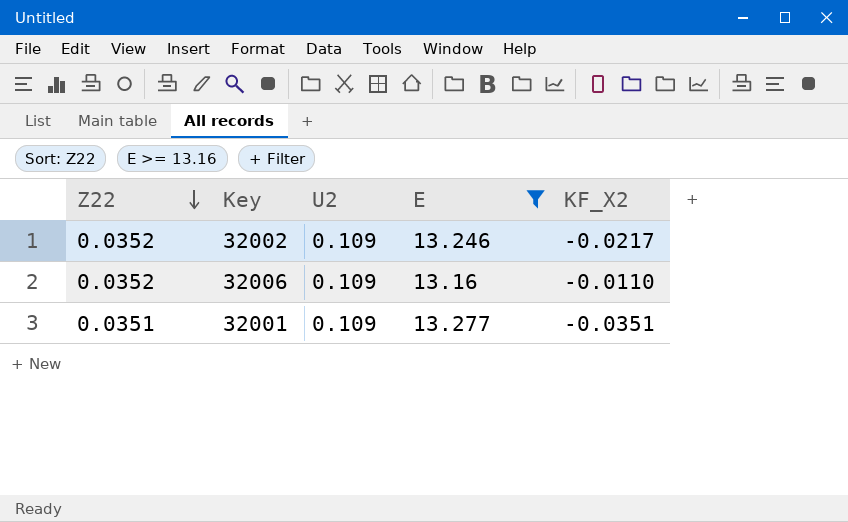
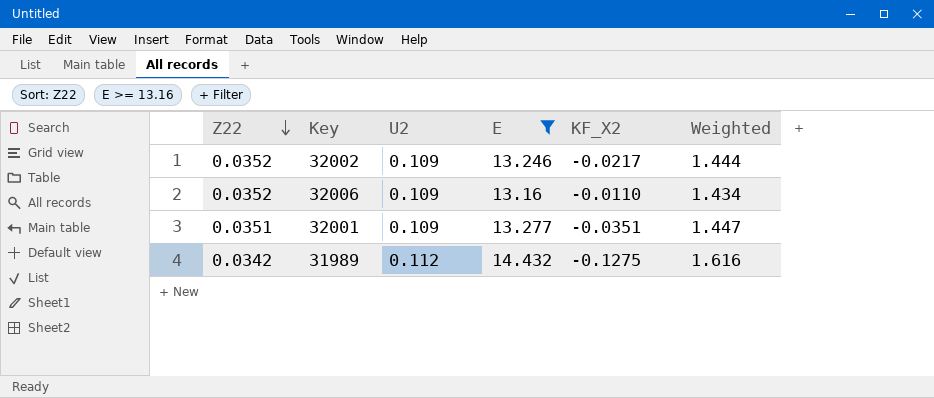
column Weighted | formula: none -> [U2] * [E]
row 31989: none -> 0.0342 | 0.112 | 14.432 | -0.1275 | 1.616

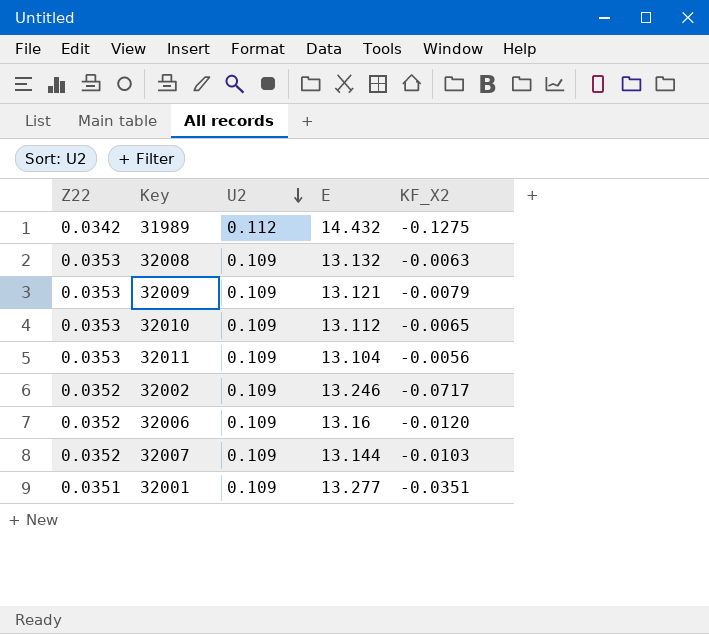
filter: E >= 13.16 -> none
row order: Z22 descending -> U2 descending
column Weighted | formula: [U2] * [E] -> none
32002 | KF_X2: -0.0217 -> -0.0717
32006 | KF_X2: -0.0110 -> -0.0120

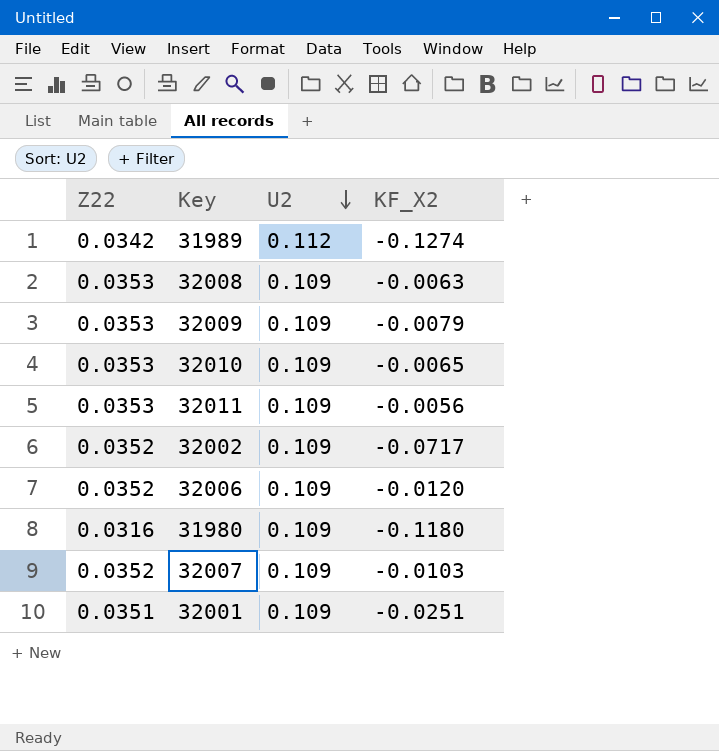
column E | position: 4 -> none
31989 | KF_X2: -0.1275 -> -0.1274
row 31980: none -> 0.0316 | 0.109 | -0.1180
32001 | KF_X2: -0.0351 -> -0.0251

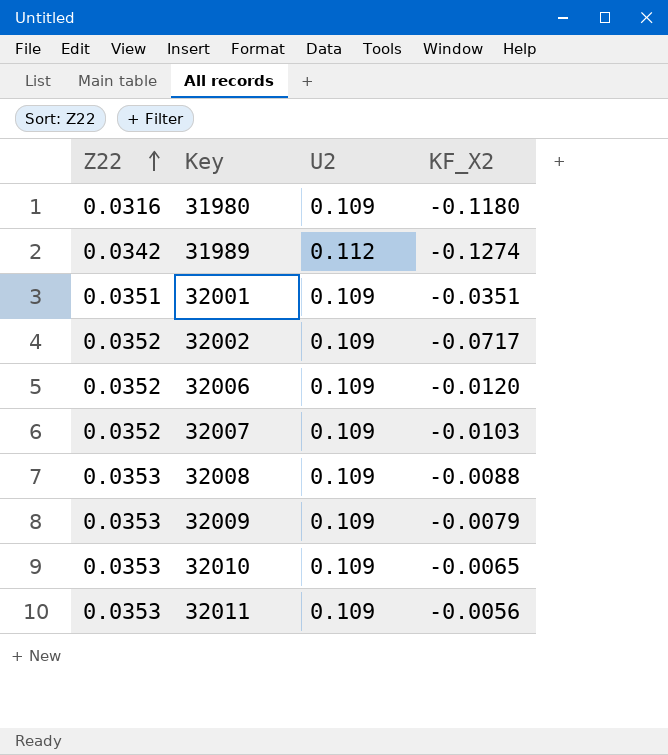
row order: U2 descending -> Z22 ascending
32001 | KF_X2: -0.0251 -> -0.0351
32008 | KF_X2: -0.0063 -> -0.0088

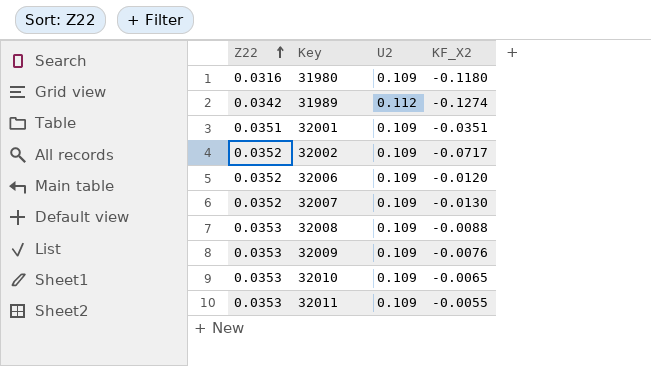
32007 | KF_X2: -0.0103 -> -0.0130
32009 | KF_X2: -0.0079 -> -0.0076
32011 | KF_X2: -0.0056 -> -0.0055

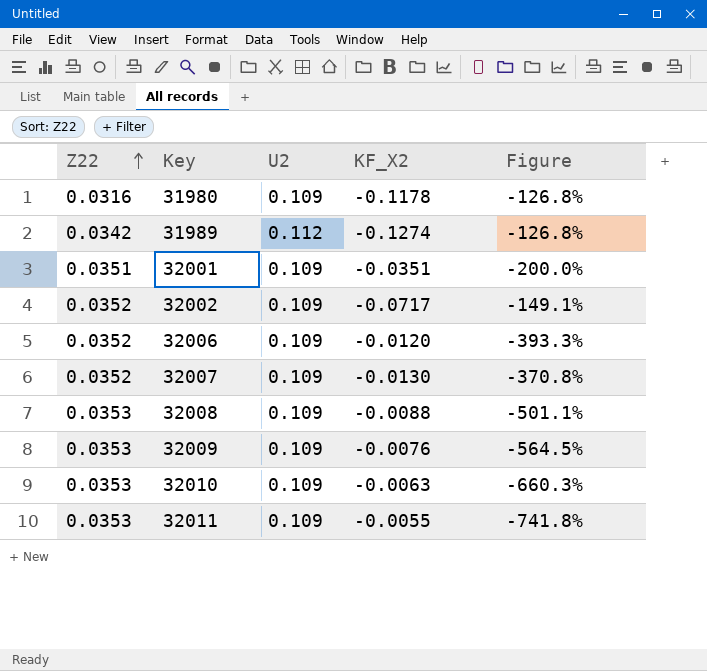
column Figure | formula: none -> ([Z22] - [KF_X2]) / [KF_X2]
31980 | KF_X2: -0.1180 -> -0.1178
32010 | KF_X2: -0.0065 -> -0.0063

